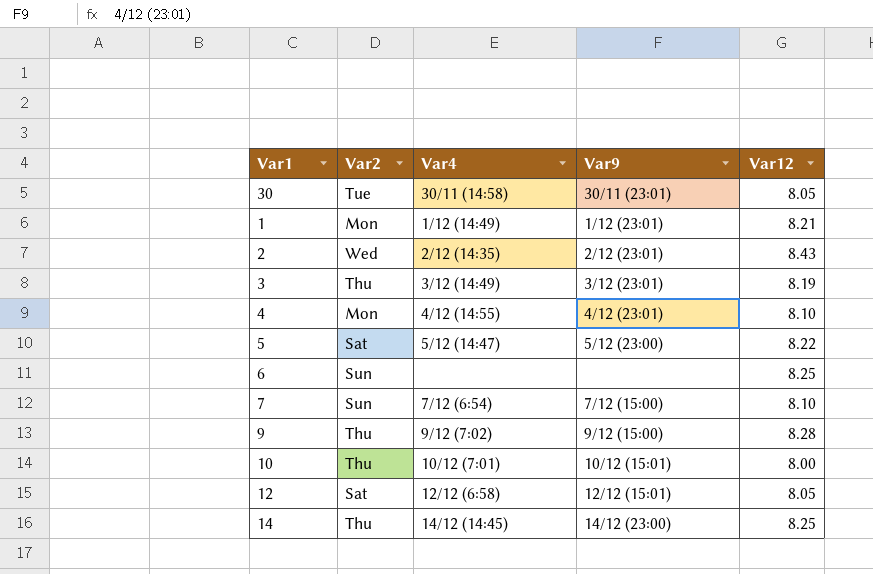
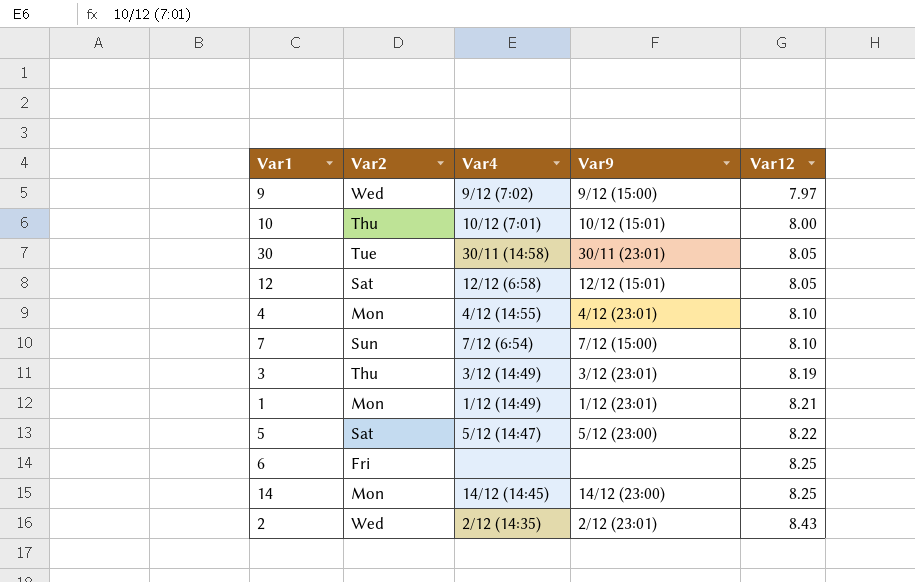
row order: none -> Var12 ascending
9 | Var2: Thu -> Wed
9 | Var12: 8.28 -> 7.97
6 | Var2: Sun -> Fri
14 | Var2: Thu -> Mon

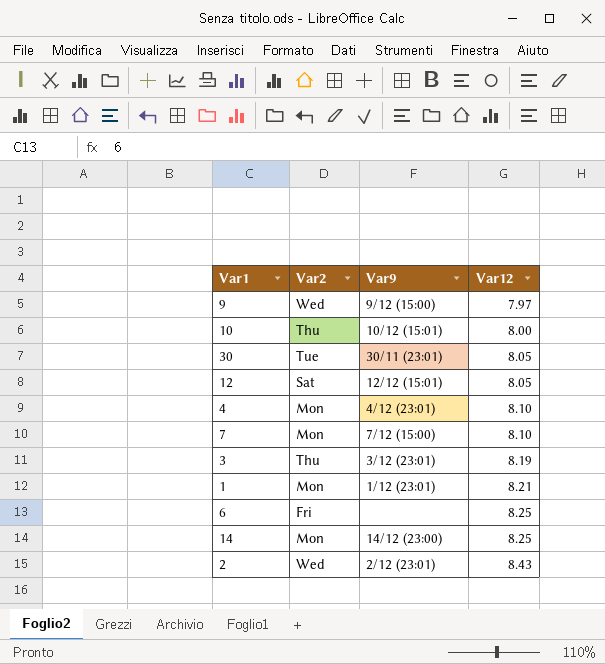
column Var4 | position: 3 -> none
row 5: Sat | 5/12 (14:47) | 5/12 (23:00) | 8.22 -> none
7 | Var2: Sun -> Mon

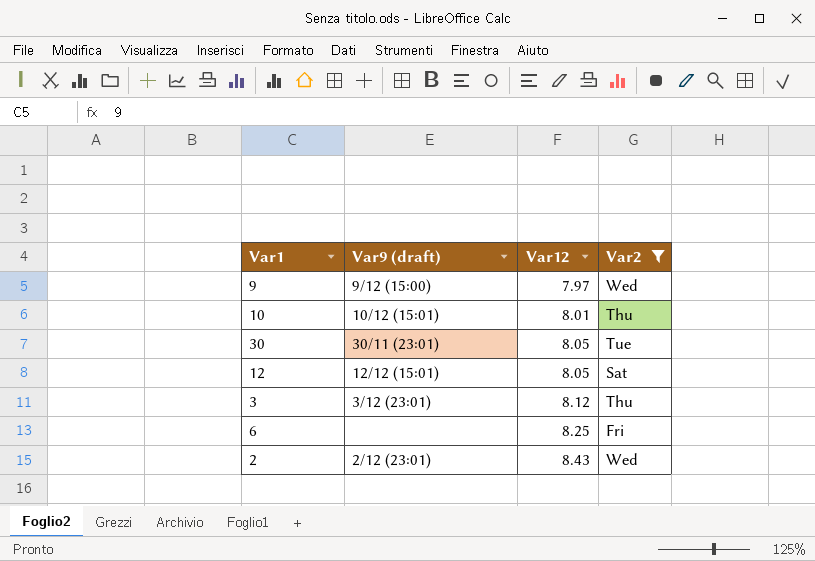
filter: none -> Var2 != Mon
column name: Var9 -> Var9 (draft)
column Var2 | position: 2 -> 4
10 | Var12: 8.00 -> 8.01
3 | Var12: 8.19 -> 8.12

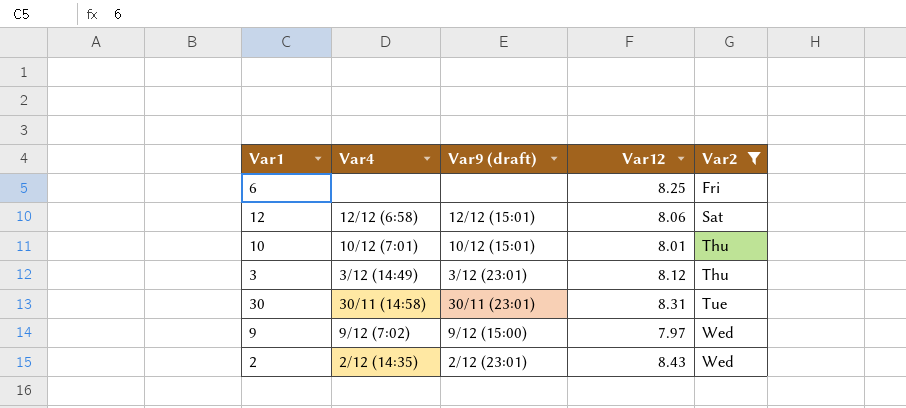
row order: Var12 ascending -> Var2 ascending
column Var4 | position: none -> 2
12 | Var12: 8.05 -> 8.06
30 | Var12: 8.05 -> 8.31

